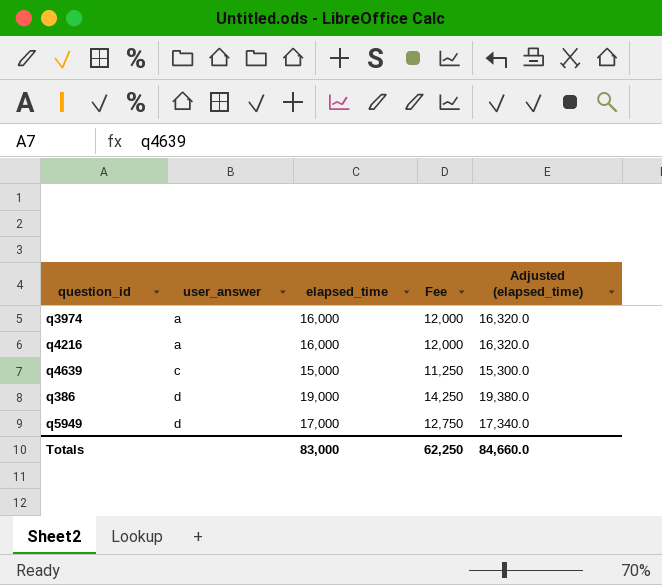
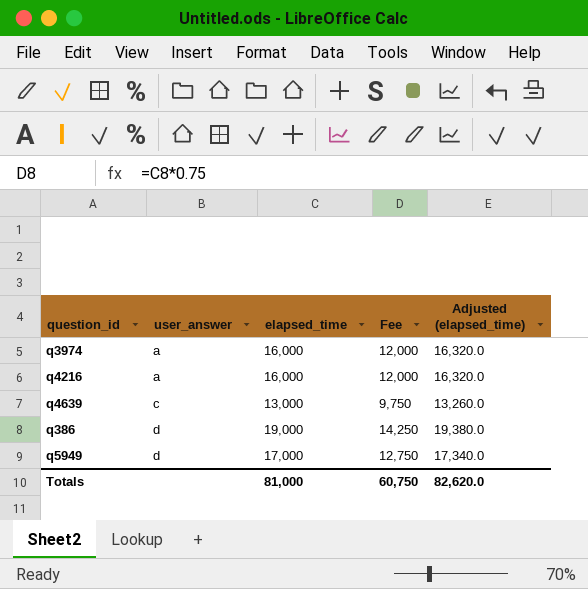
q4639 | elapsed_time: 15,000 -> 13,000
q4639 | Fee: 11,250 -> 9,750
q4639 | Adjusted (elapsed_time): 15,300.0 -> 13,260.0
Totals | elapsed_time: 83,000 -> 81,000
Totals | Fee: 62,250 -> 60,750
Totals | Adjusted (elapsed_time): 84,660.0 -> 82,620.0

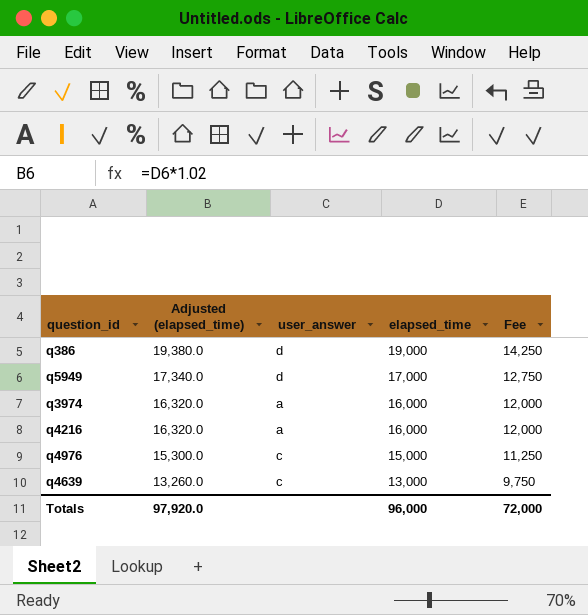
row order: user_answer ascending -> Adjusted (elapsed_time) descending
column Adjusted (elapsed_time) | position: 5 -> 2
row q4976: none -> 15,300.0 | c | 15,000 | 11,250
Totals | Adjusted (elapsed_time): 82,620.0 -> 97,920.0
Totals | elapsed_time: 81,000 -> 96,000
Totals | Fee: 60,750 -> 72,000

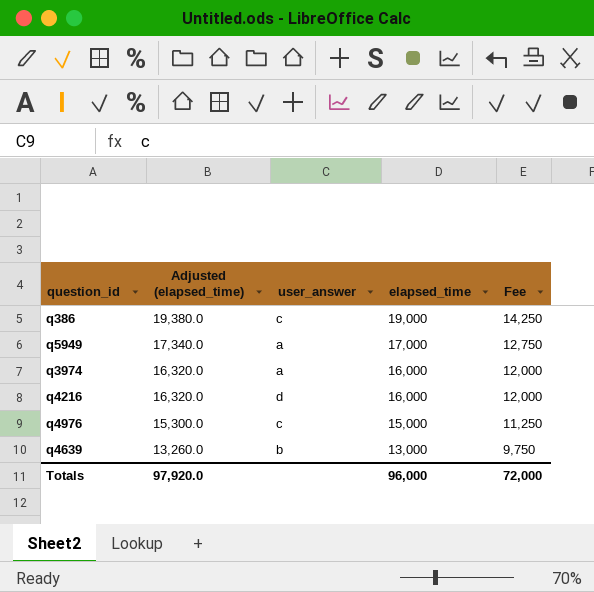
q386 | user_answer: d -> c
q5949 | user_answer: d -> a
q4216 | user_answer: a -> d
q4639 | user_answer: c -> b

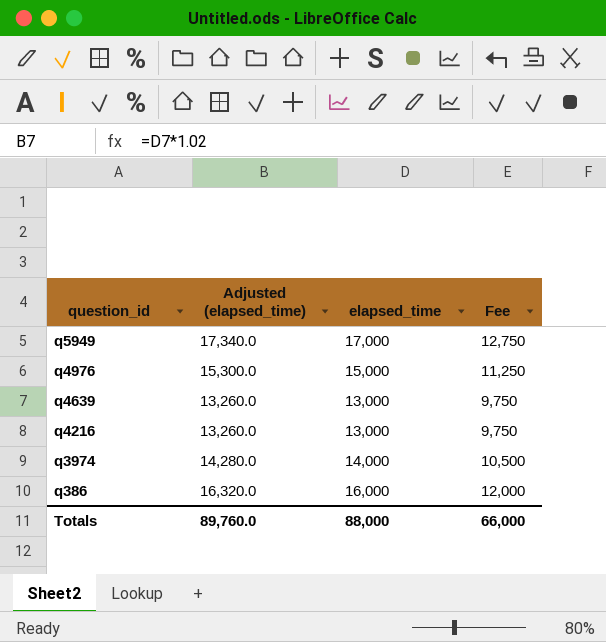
row order: Adjusted (elapsed_time) descending -> question_id descending
column user_answer | position: 3 -> none
q4216 | Adjusted (elapsed_time): 16,320.0 -> 13,260.0
q4216 | elapsed_time: 16,000 -> 13,000
q4216 | Fee: 12,000 -> 9,750
q3974 | Adjusted (elapsed_time): 16,320.0 -> 14,280.0
q3974 | elapsed_time: 16,000 -> 14,000
q3974 | Fee: 12,000 -> 10,500
q386 | Adjusted (elapsed_time): 19,380.0 -> 16,320.0
q386 | elapsed_time: 19,000 -> 16,000
q386 | Fee: 14,250 -> 12,000
Totals | Adjusted (elapsed_time): 97,920.0 -> 89,760.0
Totals | elapsed_time: 96,000 -> 88,000
Totals | Fee: 72,000 -> 66,000

